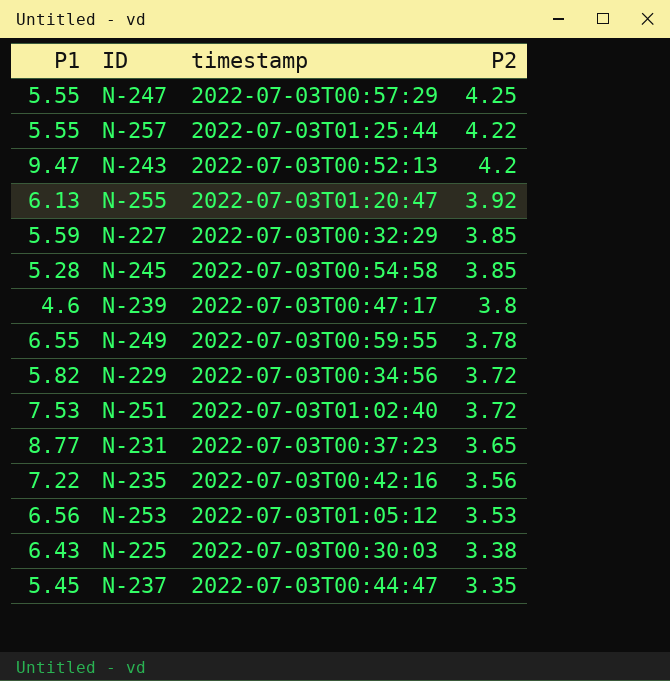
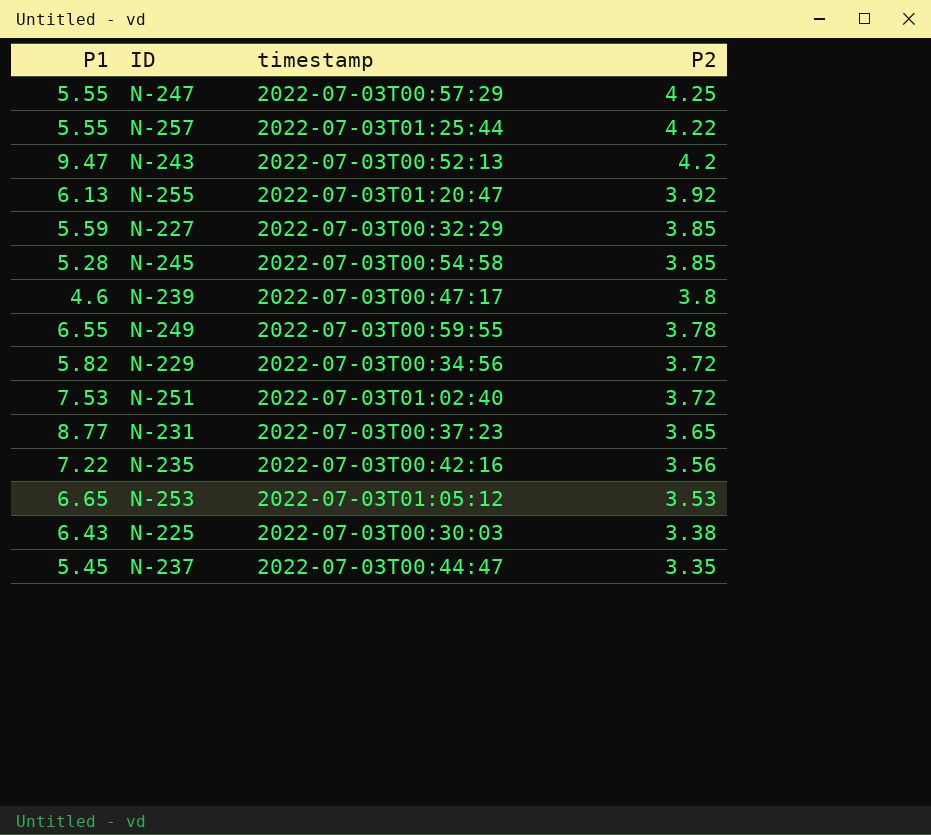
N-253 | P1: 6.56 -> 6.65

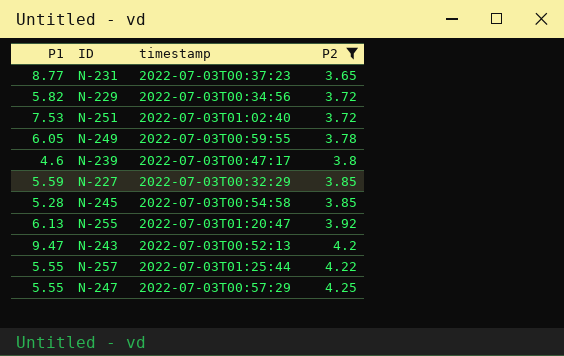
filter: none -> P2 >= 3.65
row order: P2 descending -> P2 ascending
N-249 | P1: 6.55 -> 6.05

